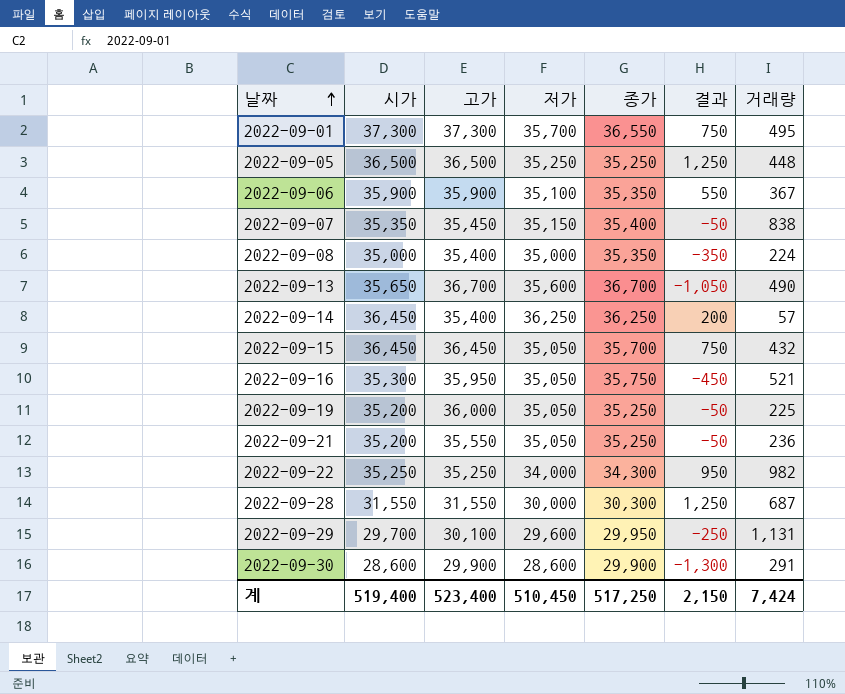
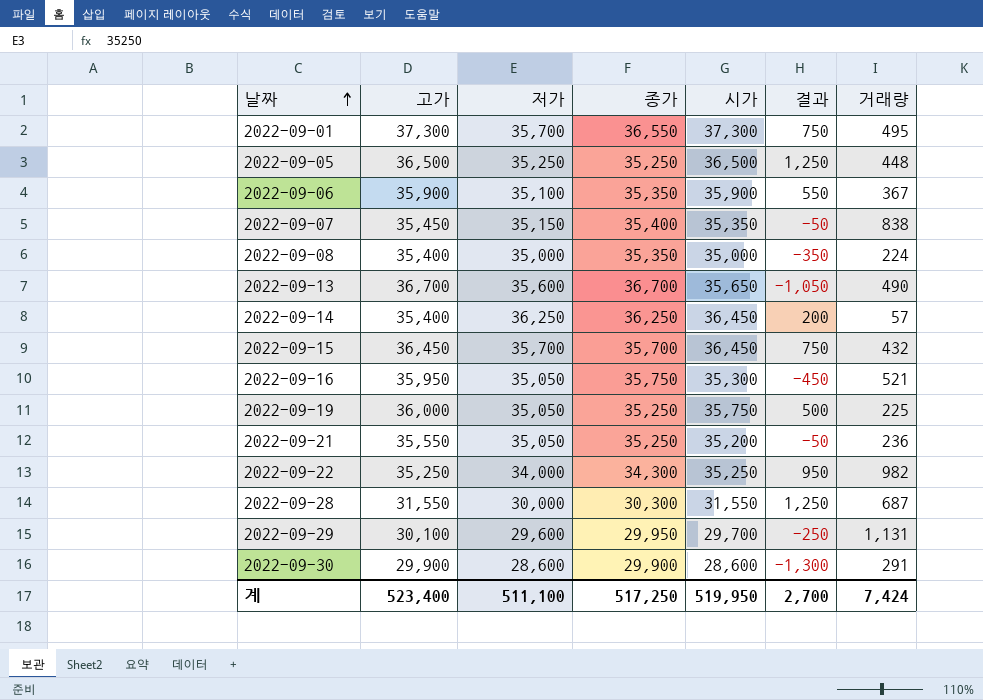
column 시가 | position: 2 -> 5
2022-09-15 | 저가: 35,050 -> 35,700
2022-09-19 | 시가: 35,200 -> 35,750
2022-09-19 | 결과: -50 -> 500
계 | 저가: 510,450 -> 511,100
계 | 시가: 519,400 -> 519,950
계 | 결과: 2,150 -> 2,700

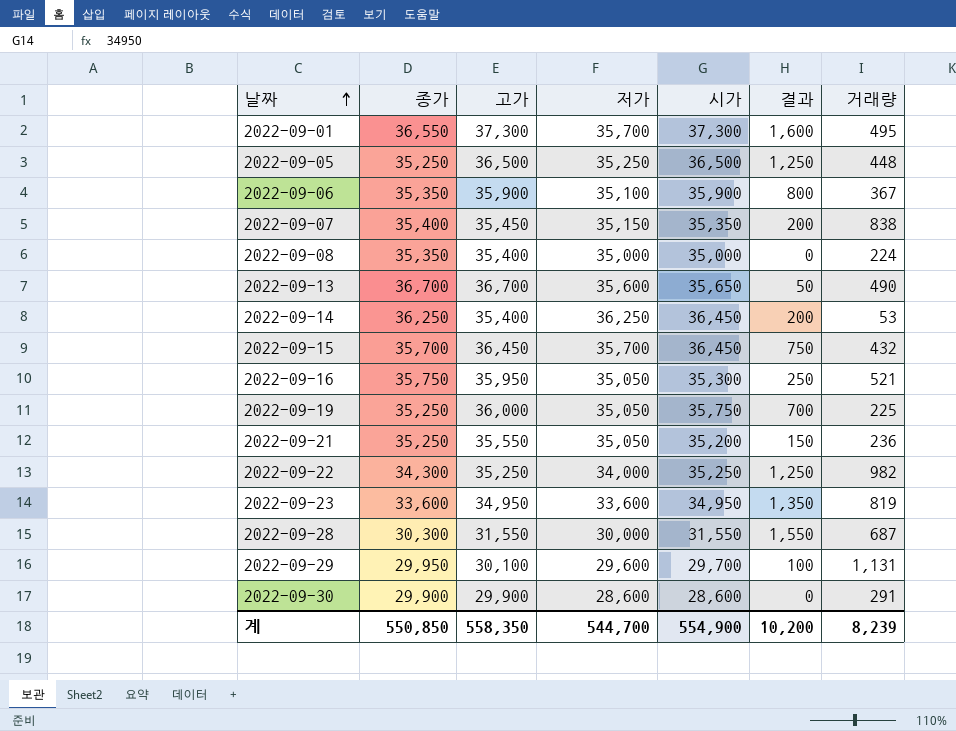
column 종가 | position: 4 -> 2
column 결과 | formula: [시가] - [종가] -> [시가] - [저가]
2022-09-14 | 거래량: 57 -> 53
row 2022-09-23: none -> 33,600 | 34,950 | 33,600 | 34,950 | 1,350 | 819
계 | 종가: 517,250 -> 550,850
계 | 고가: 523,400 -> 558,350
계 | 저가: 511,100 -> 544,700
계 | 시가: 519,950 -> 554,900
계 | 결과: 2,700 -> 10,200
계 | 거래량: 7,424 -> 8,239

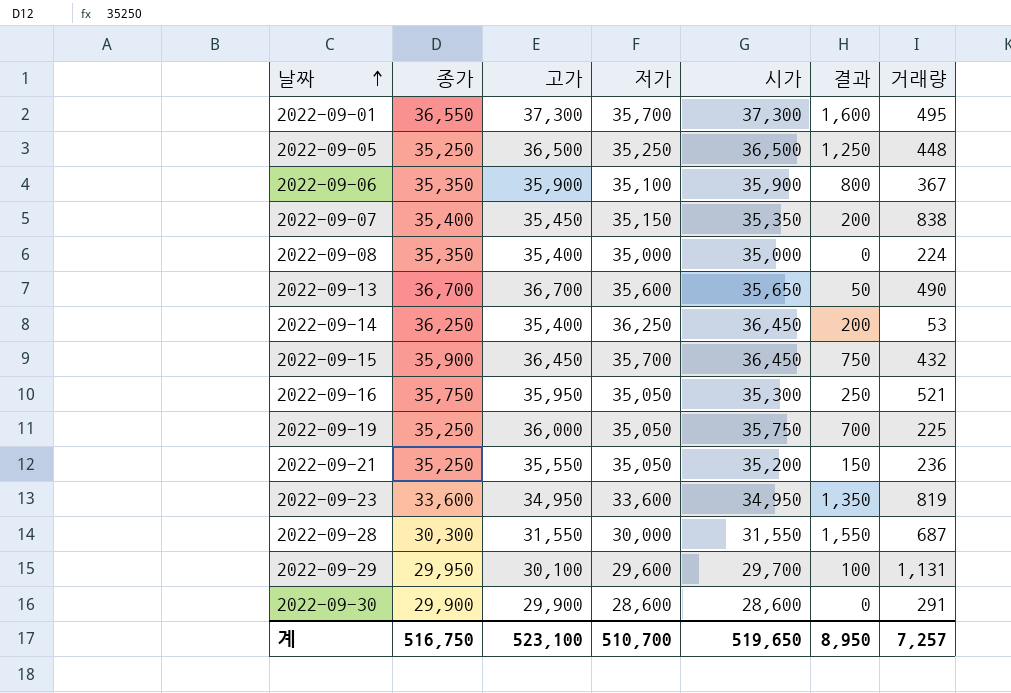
row 2022-09-22: 34,300 | 35,250 | 34,000 | 35,250 | 1,250 | 982 -> none
2022-09-15 | 종가: 35,700 -> 35,900
계 | 종가: 550,850 -> 516,750
계 | 고가: 558,350 -> 523,100
계 | 저가: 544,700 -> 510,700
계 | 시가: 554,900 -> 519,650
계 | 결과: 10,200 -> 8,950
계 | 거래량: 8,239 -> 7,257

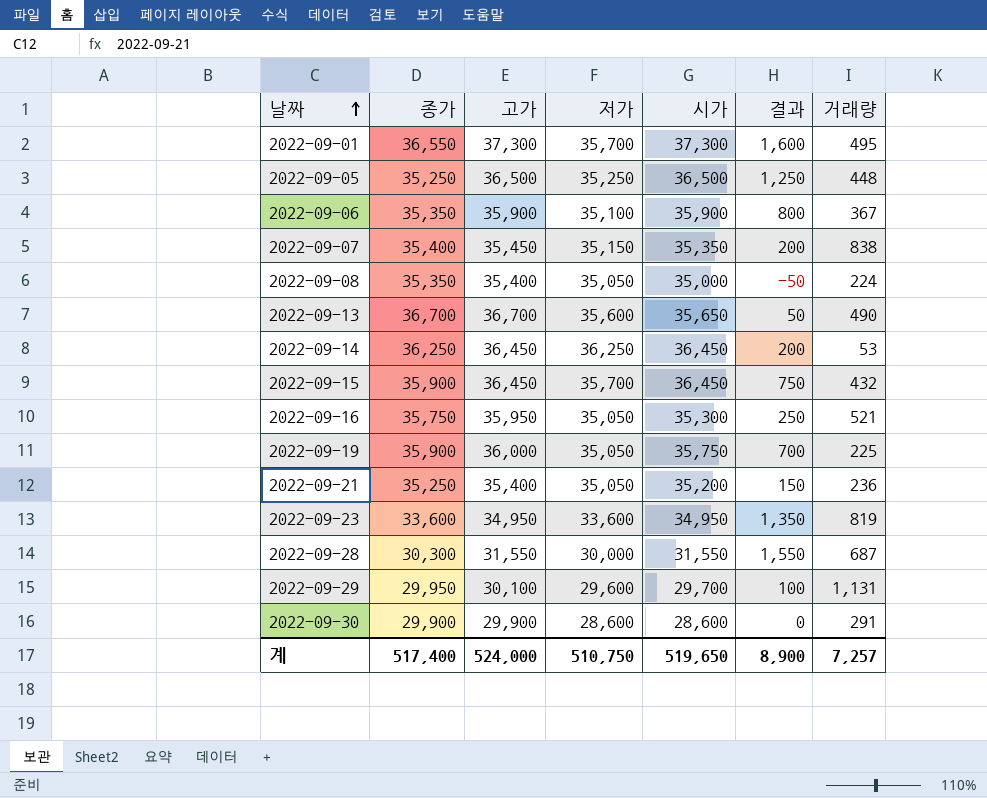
2022-09-08 | 저가: 35,000 -> 35,050
2022-09-08 | 결과: 0 -> -50
2022-09-14 | 고가: 35,400 -> 36,450
2022-09-19 | 종가: 35,250 -> 35,900
2022-09-21 | 고가: 35,550 -> 35,400
계 | 종가: 516,750 -> 517,400
계 | 고가: 523,100 -> 524,000
계 | 저가: 510,700 -> 510,750
계 | 결과: 8,950 -> 8,900

